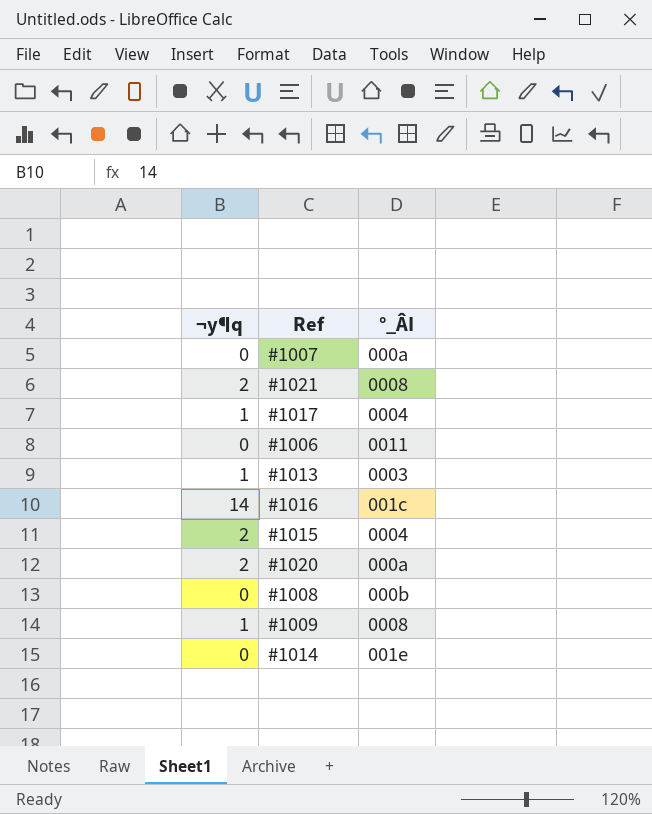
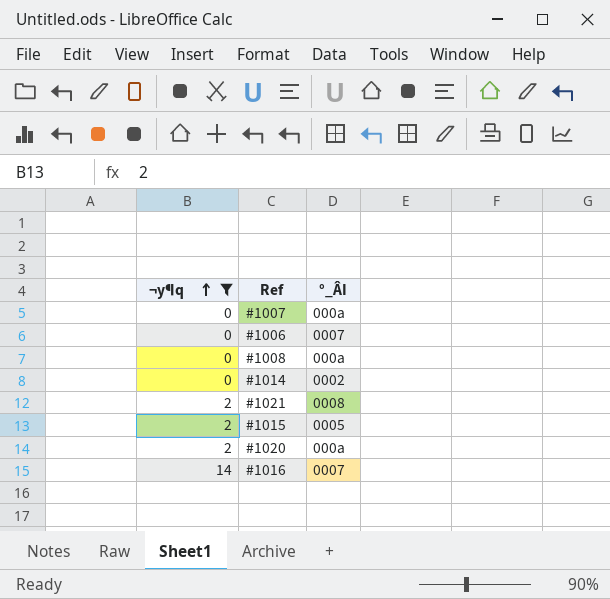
filter: none -> ¬y¶q != 1
row order: none -> ¬y¶q ascending
#1006 | °_ÂI: 0011 -> 0007
#1008 | °_ÂI: 000b -> 000a
#1014 | °_ÂI: 001e -> 0002
#1015 | °_ÂI: 0004 -> 0005
#1016 | °_ÂI: 001c -> 0007

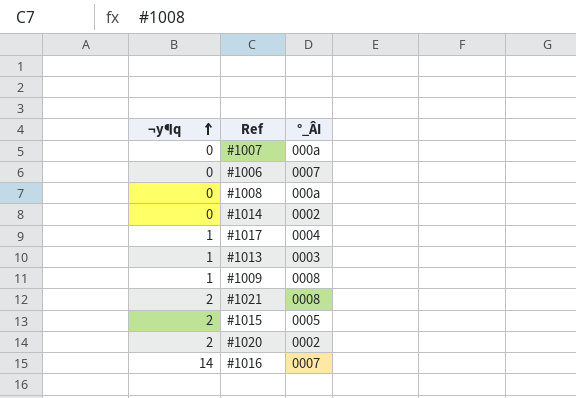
filter: ¬y¶q != 1 -> none
#1020 | °_ÂI: 000a -> 0002

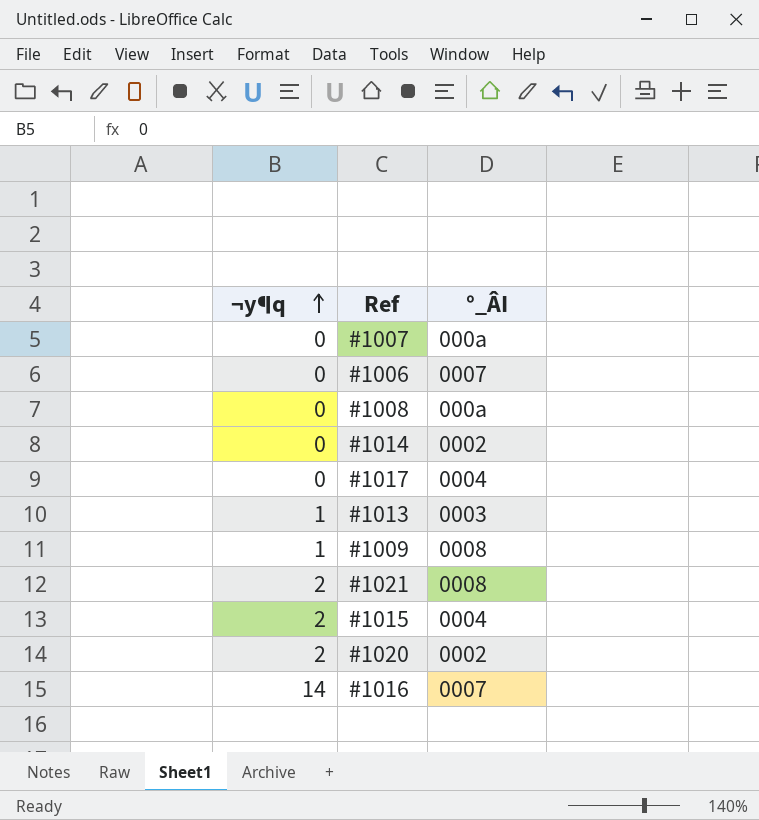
#1017 | ¬y¶q: 1 -> 0
#1015 | °_ÂI: 0005 -> 0004

